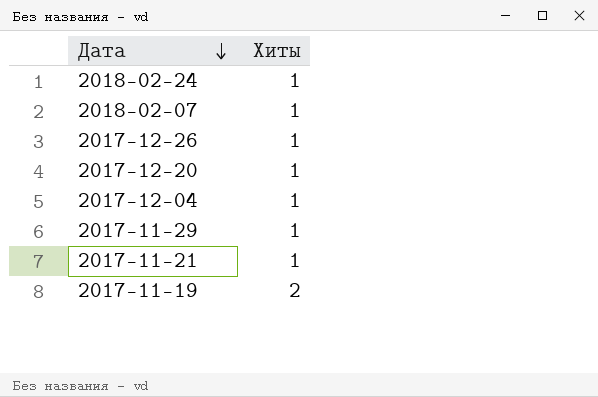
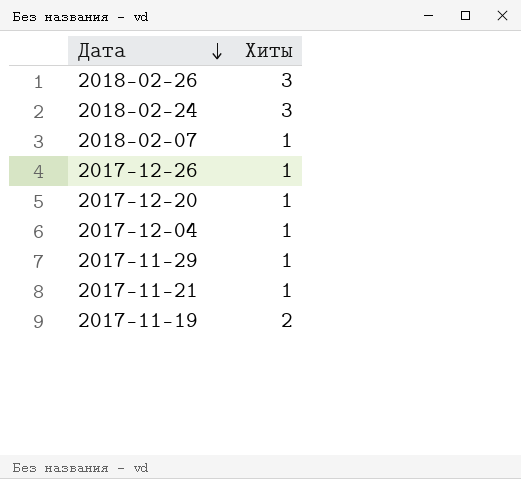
row 2018-02-26: none -> 3
2018-02-24 | Хиты: 1 -> 3

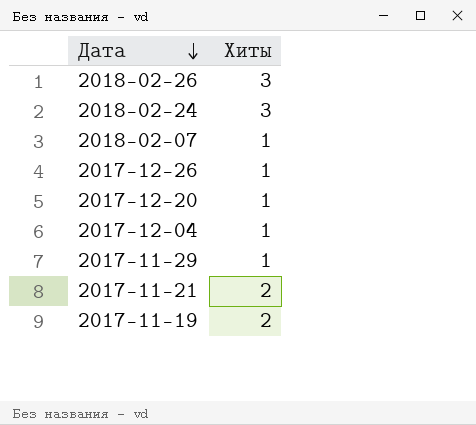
2017-11-21 | Хиты: 1 -> 2

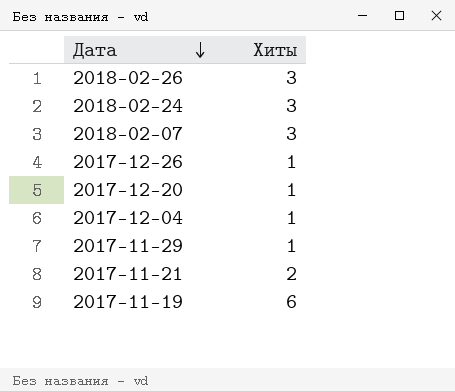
2018-02-07 | Хиты: 1 -> 3
2017-11-19 | Хиты: 2 -> 6

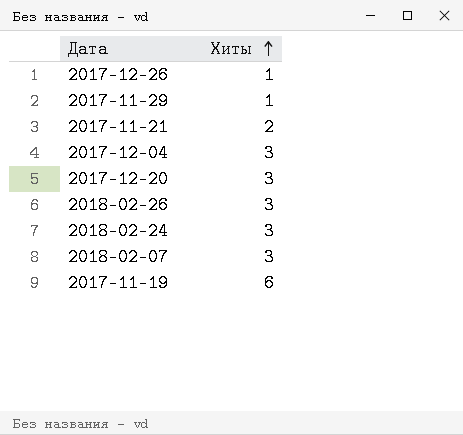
row order: Дата descending -> Хиты ascending
2017-12-04 | Хиты: 1 -> 3
2017-12-20 | Хиты: 1 -> 3

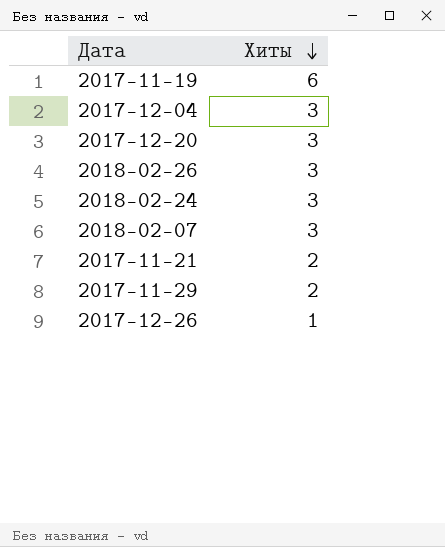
row order: Хиты ascending -> Хиты descending
2017-11-29 | Хиты: 1 -> 2

